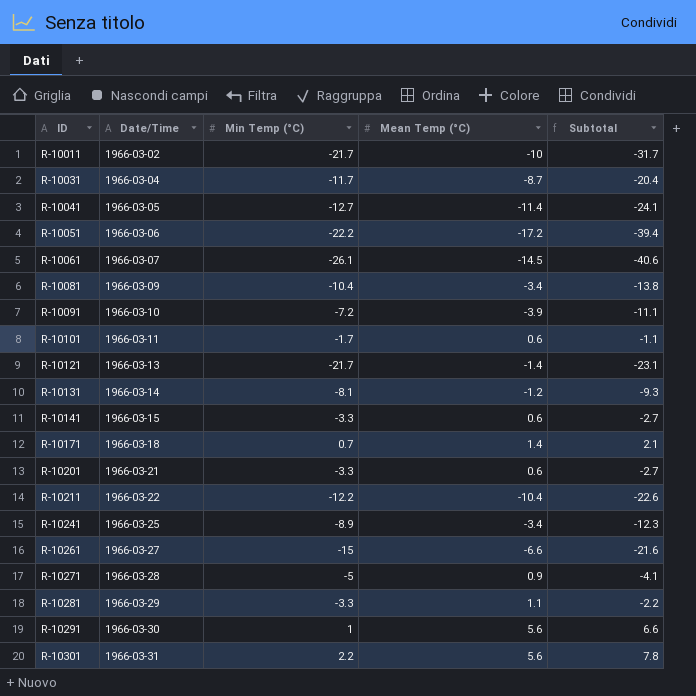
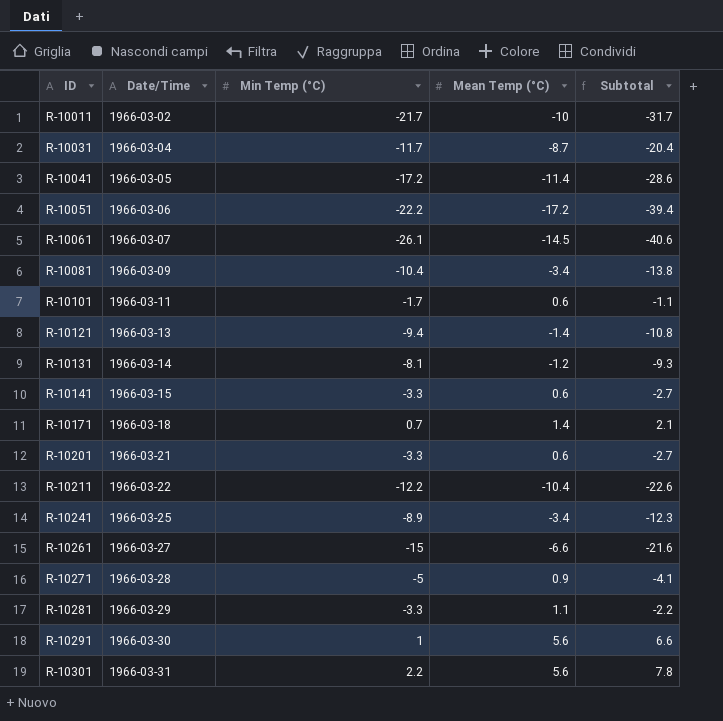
row R-10091: 1966-03-10 | -7.2 | -3.9 | -11.1 -> none
R-10041 | Min Temp (°C): -12.7 -> -17.2
R-10041 | Subtotal: -24.1 -> -28.6
R-10121 | Min Temp (°C): -21.7 -> -9.4
R-10121 | Subtotal: -23.1 -> -10.8

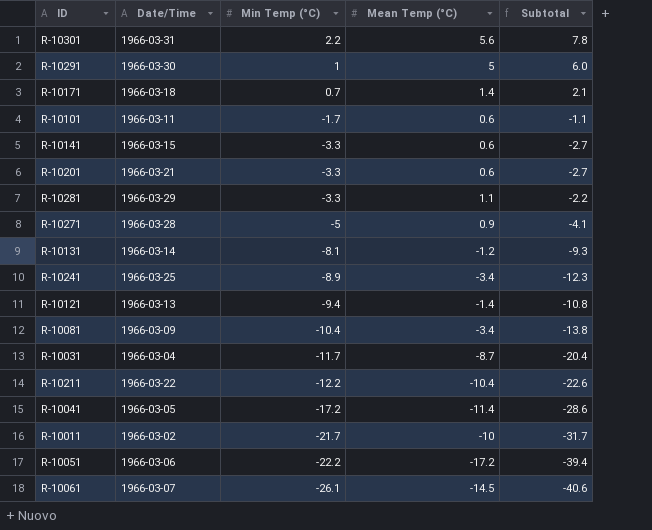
row order: ID ascending -> Min Temp (°C) descending
row R-10261: 1966-03-27 | -15 | -6.6 | -21.6 -> none
R-10291 | Mean Temp (°C): 5.6 -> 5
R-10291 | Subtotal: 6.6 -> 6.0

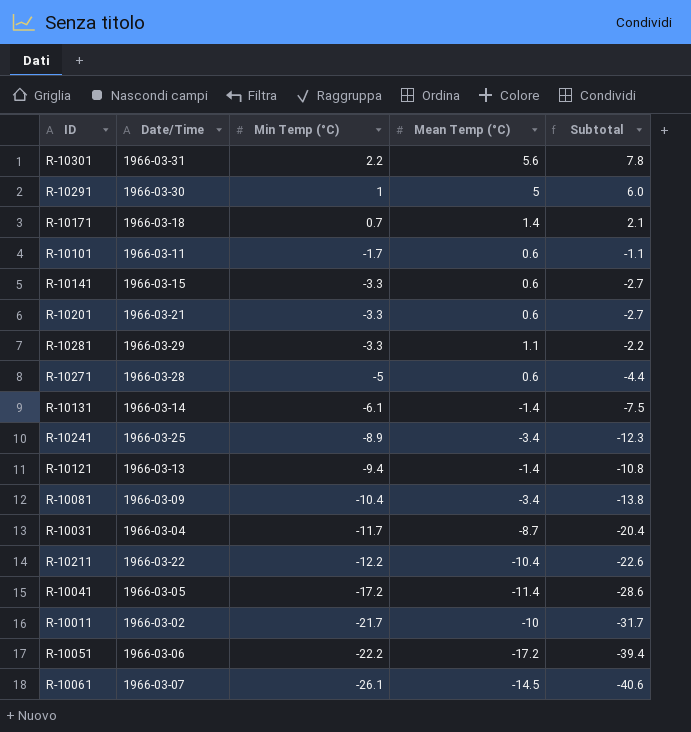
R-10271 | Mean Temp (°C): 0.9 -> 0.6
R-10271 | Subtotal: -4.1 -> -4.4
R-10131 | Min Temp (°C): -8.1 -> -6.1
R-10131 | Mean Temp (°C): -1.2 -> -1.4
R-10131 | Subtotal: -9.3 -> -7.5

